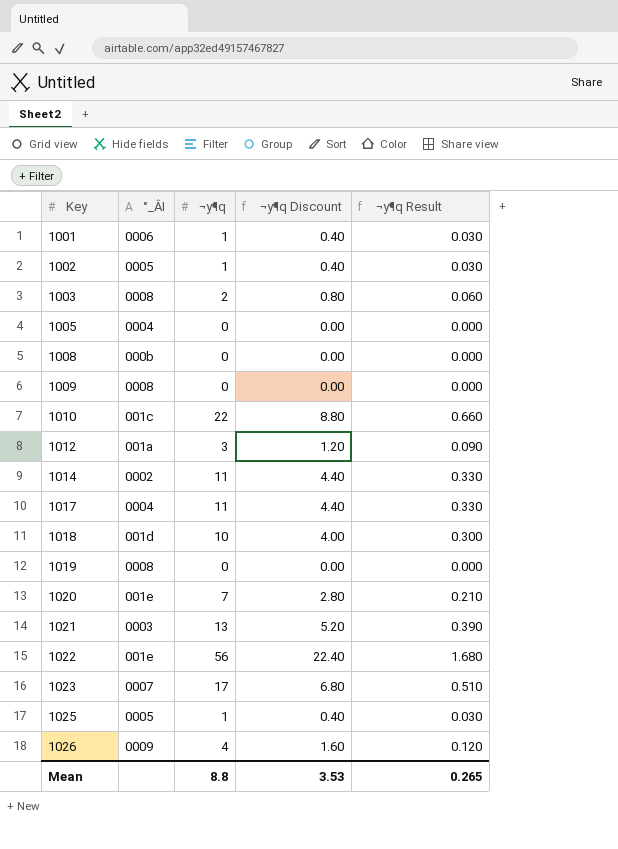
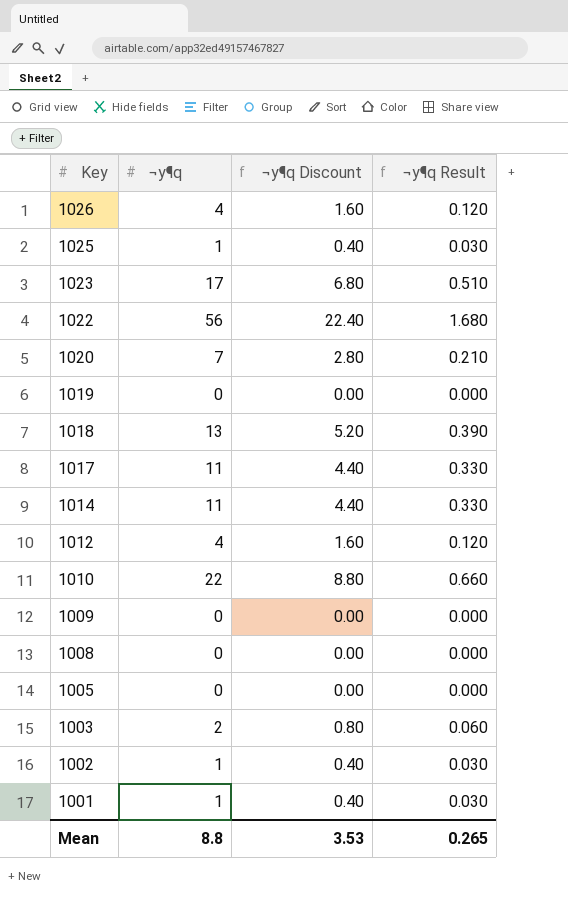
row order: Key ascending -> Key descending
column °_ÂI | position: 2 -> none
row 1021: 0003 | 13 | 5.20 | 0.390 -> none
1018 | ¬y¶q: 10 -> 13
1018 | ¬y¶q Discount: 4.00 -> 5.20
1018 | ¬y¶q Result: 0.300 -> 0.390
1012 | ¬y¶q: 3 -> 4
1012 | ¬y¶q Discount: 1.20 -> 1.60
1012 | ¬y¶q Result: 0.090 -> 0.120

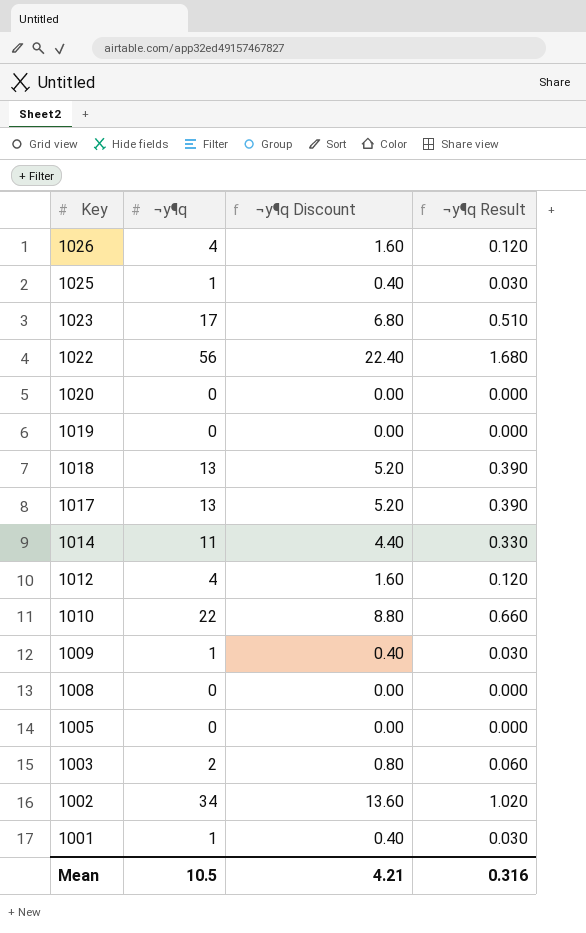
1020 | ¬y¶q: 7 -> 0
1020 | ¬y¶q Discount: 2.80 -> 0.00
1020 | ¬y¶q Result: 0.210 -> 0.000
1017 | ¬y¶q: 11 -> 13
1017 | ¬y¶q Discount: 4.40 -> 5.20
1017 | ¬y¶q Result: 0.330 -> 0.390
1009 | ¬y¶q: 0 -> 1
1009 | ¬y¶q Discount: 0.00 -> 0.40
1009 | ¬y¶q Result: 0.000 -> 0.030
1002 | ¬y¶q: 1 -> 34
1002 | ¬y¶q Discount: 0.40 -> 13.60
1002 | ¬y¶q Result: 0.030 -> 1.020
Mean | ¬y¶q: 8.8 -> 10.5
Mean | ¬y¶q Discount: 3.53 -> 4.21
Mean | ¬y¶q Result: 0.265 -> 0.316

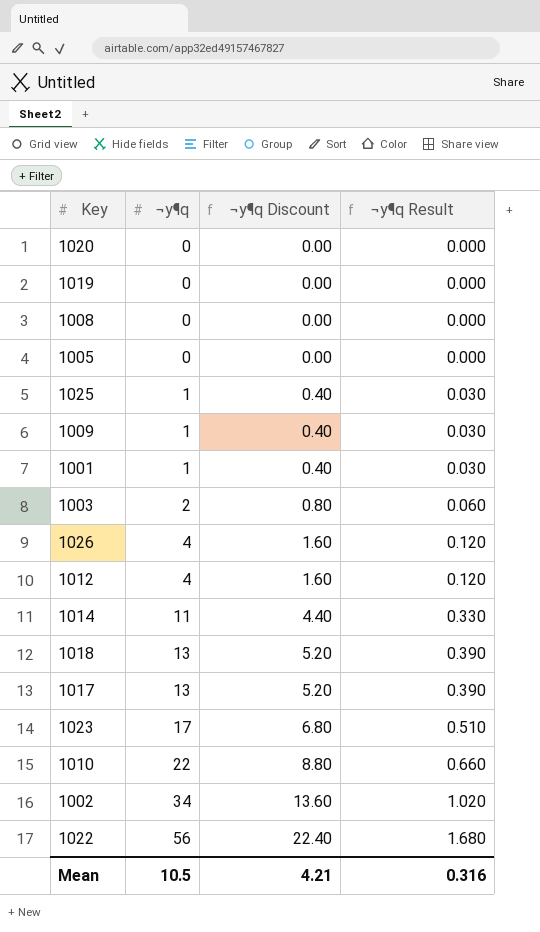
row order: Key descending -> ¬y¶q ascending

